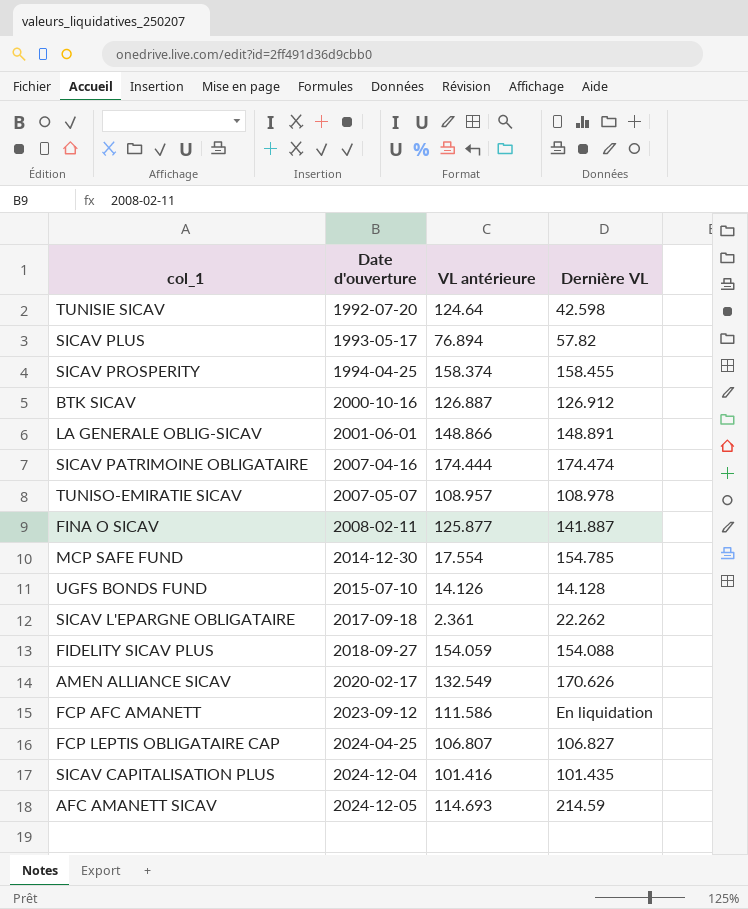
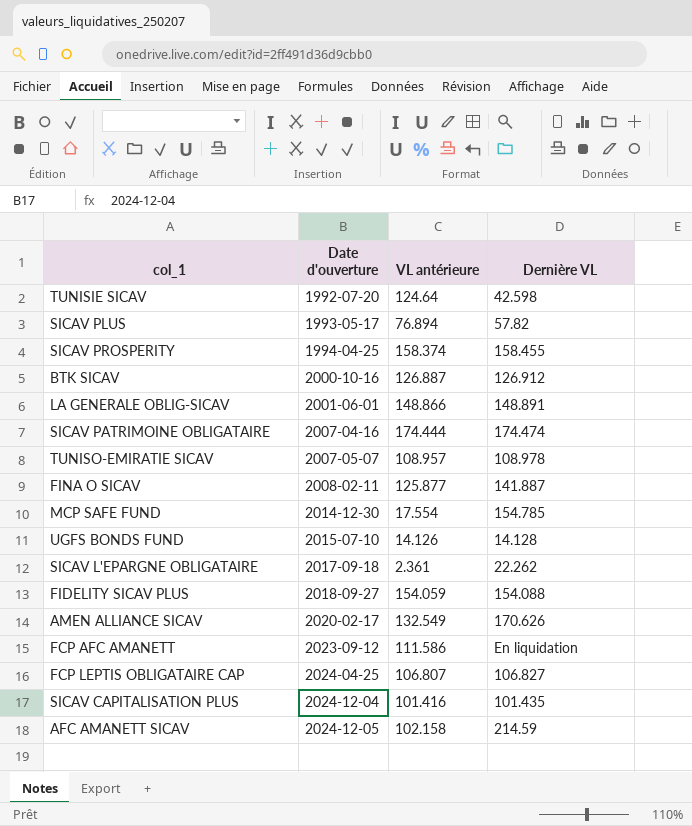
AFC AMANETT SICAV | VL antérieure: 114.693 -> 102.158

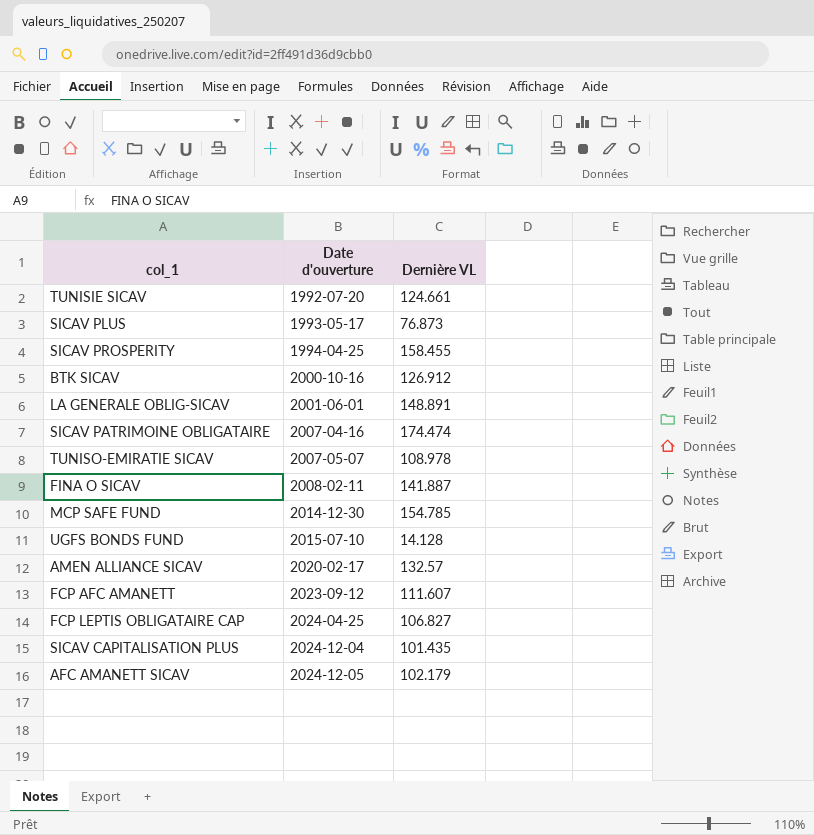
column VL antérieure | position: 3 -> none
row SICAV L'EPARGNE OBLIGATAIRE: 2017-09-18 | 2.361 | 22.262 -> none
row FIDELITY SICAV PLUS: 2018-09-27 | 154.059 | 154.088 -> none
TUNISIE SICAV | Dernière VL: 42.598 -> 124.661
SICAV PLUS | Dernière VL: 57.82 -> 76.873
AMEN ALLIANCE SICAV | Dernière VL: 170.626 -> 132.57
FCP AFC AMANETT | Dernière VL: En liquidation -> 111.607
AFC AMANETT SICAV | Dernière VL: 214.59 -> 102.179

